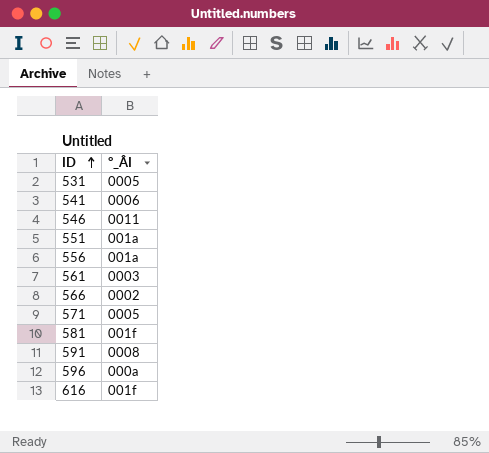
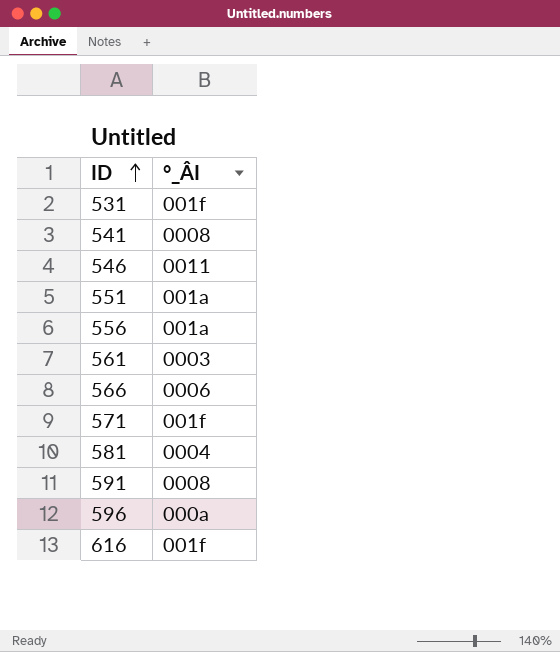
531 | °_ÂI: 0005 -> 001f
541 | °_ÂI: 0006 -> 0008
566 | °_ÂI: 0002 -> 0006
571 | °_ÂI: 0005 -> 001f
581 | °_ÂI: 001f -> 0004

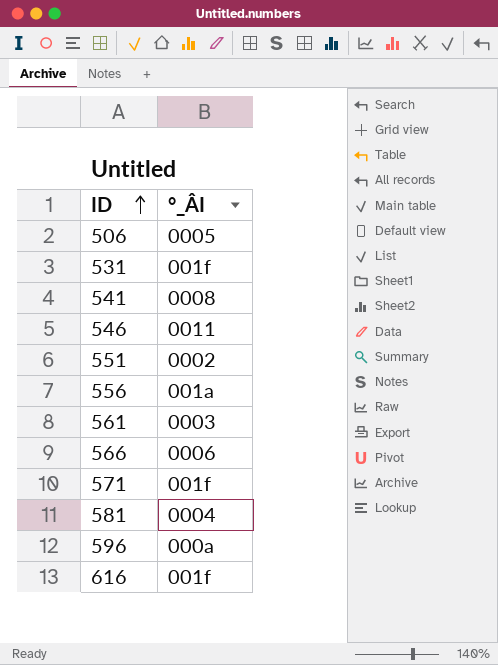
row 591: 0008 -> none
row 506: none -> 0005
551 | °_ÂI: 001a -> 0002

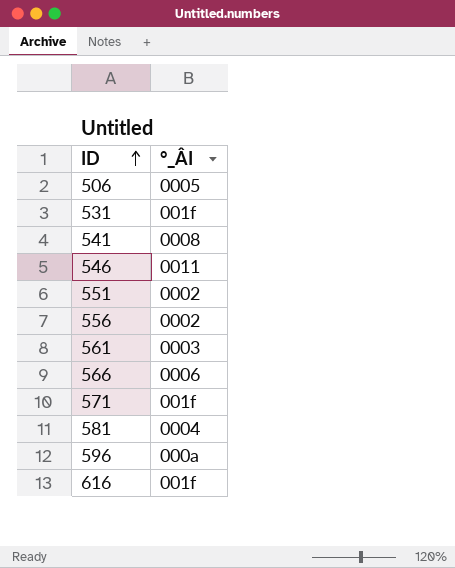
556 | °_ÂI: 001a -> 0002

